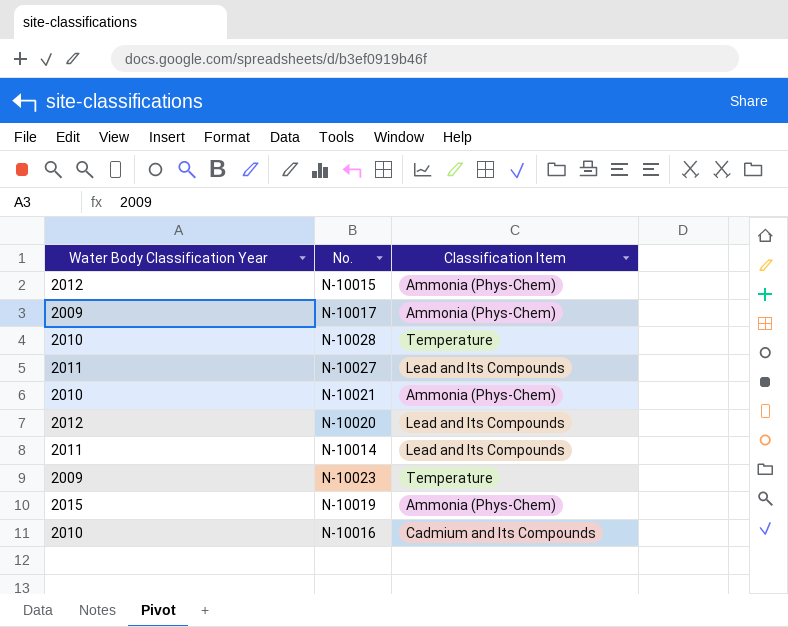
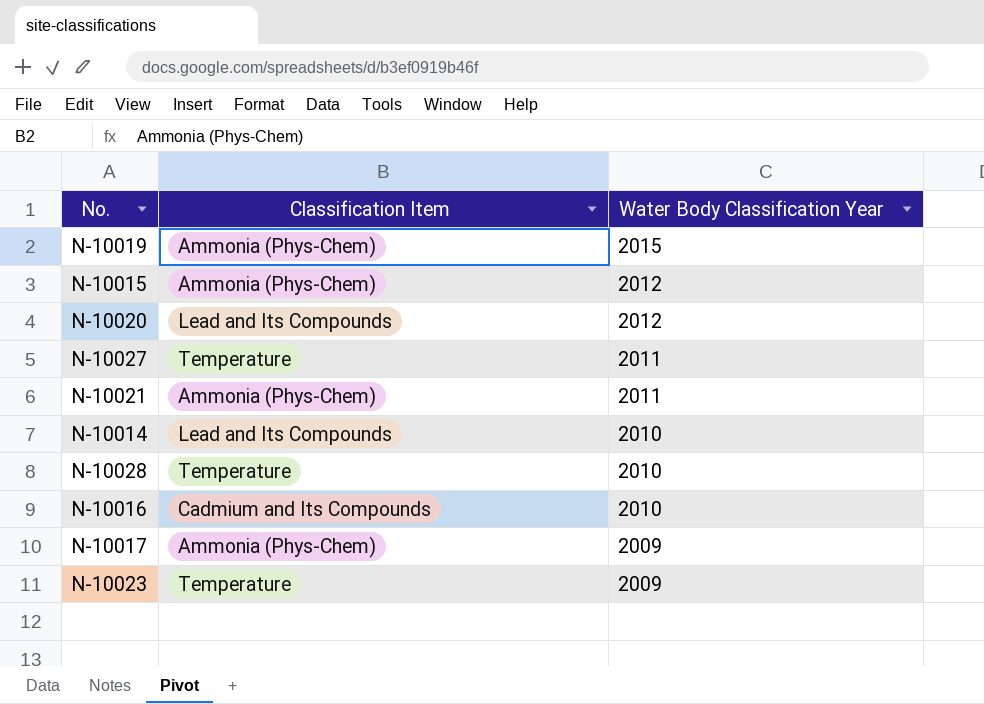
row order: none -> Water Body Classification Year descending
column Water Body Classification Year | position: 1 -> 3
N-10027 | Classification Item: Lead and Its Compounds -> Temperature
N-10021 | Water Body Classification Year: 2010 -> 2011
N-10014 | Water Body Classification Year: 2011 -> 2010

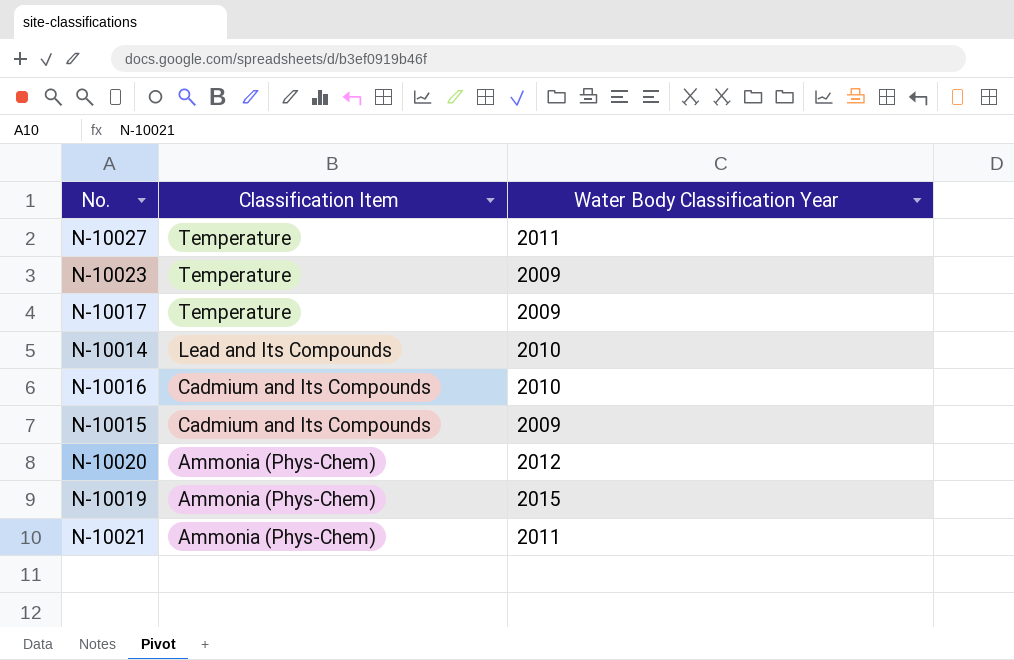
row order: Water Body Classification Year descending -> Classification Item descending
row N-10028: Temperature | 2010 -> none
N-10017 | Classification Item: Ammonia (Phys-Chem) -> Temperature
N-10015 | Classification Item: Ammonia (Phys-Chem) -> Cadmium and Its Compounds
N-10015 | Water Body Classification Year: 2012 -> 2009
N-10020 | Classification Item: Lead and Its Compounds -> Ammonia (Phys-Chem)

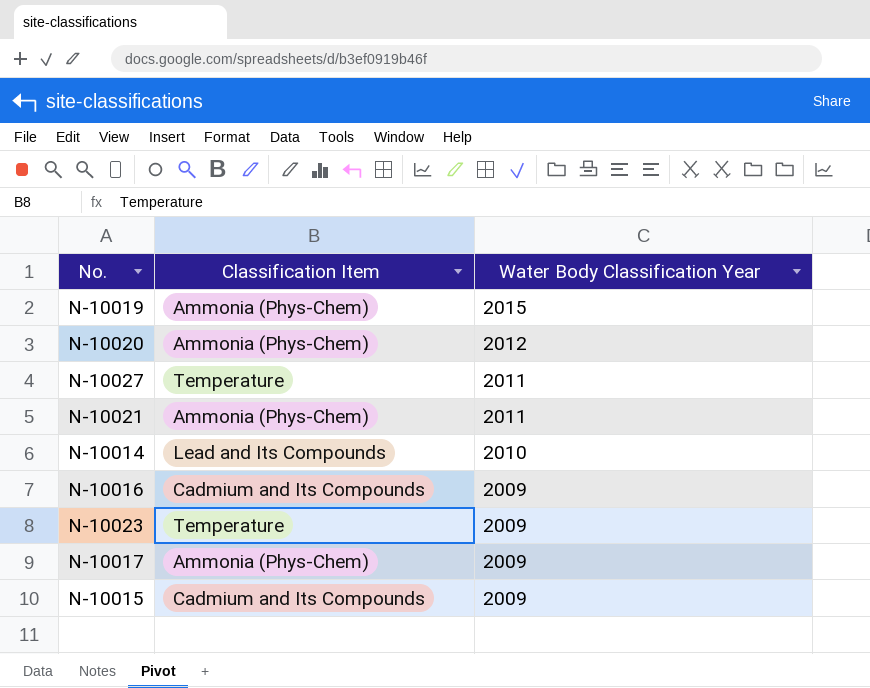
row order: Classification Item descending -> Water Body Classification Year descending
N-10016 | Water Body Classification Year: 2010 -> 2009
N-10017 | Classification Item: Temperature -> Ammonia (Phys-Chem)

